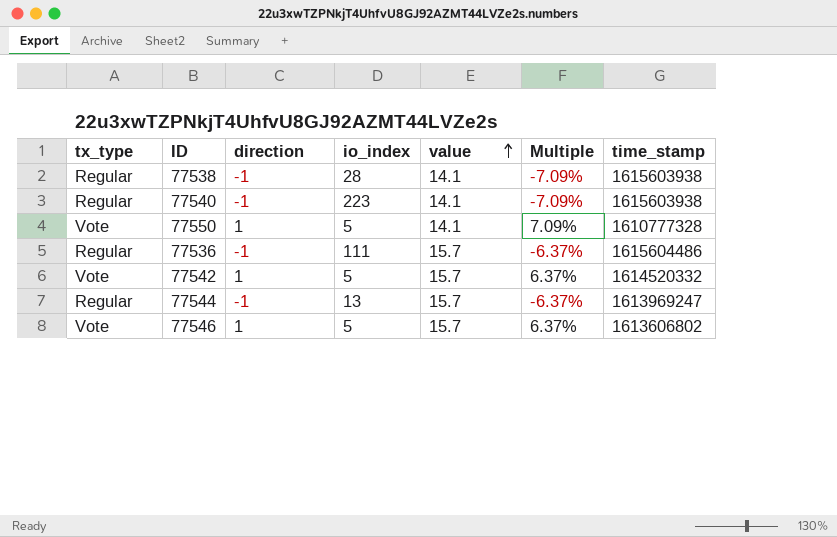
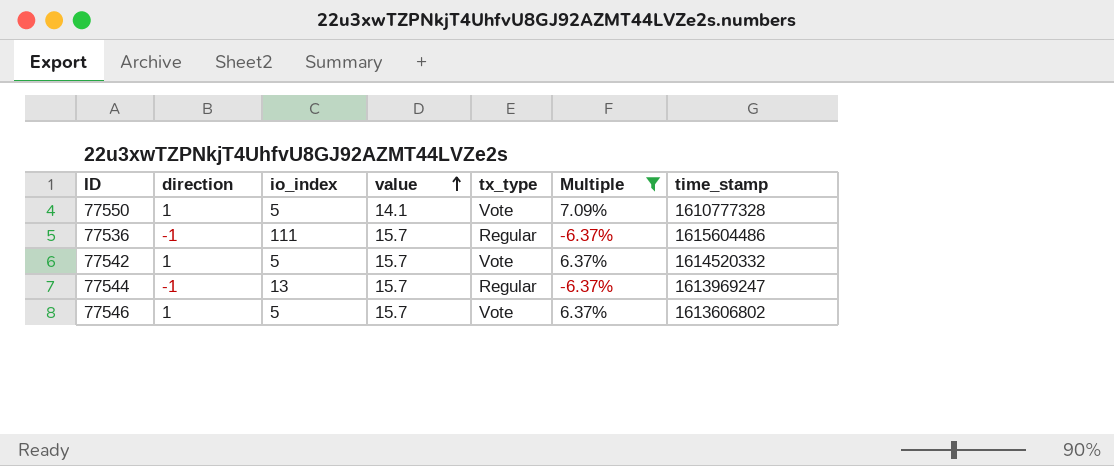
filter: none -> Multiple != -7.09%
column tx_type | position: 1 -> 5

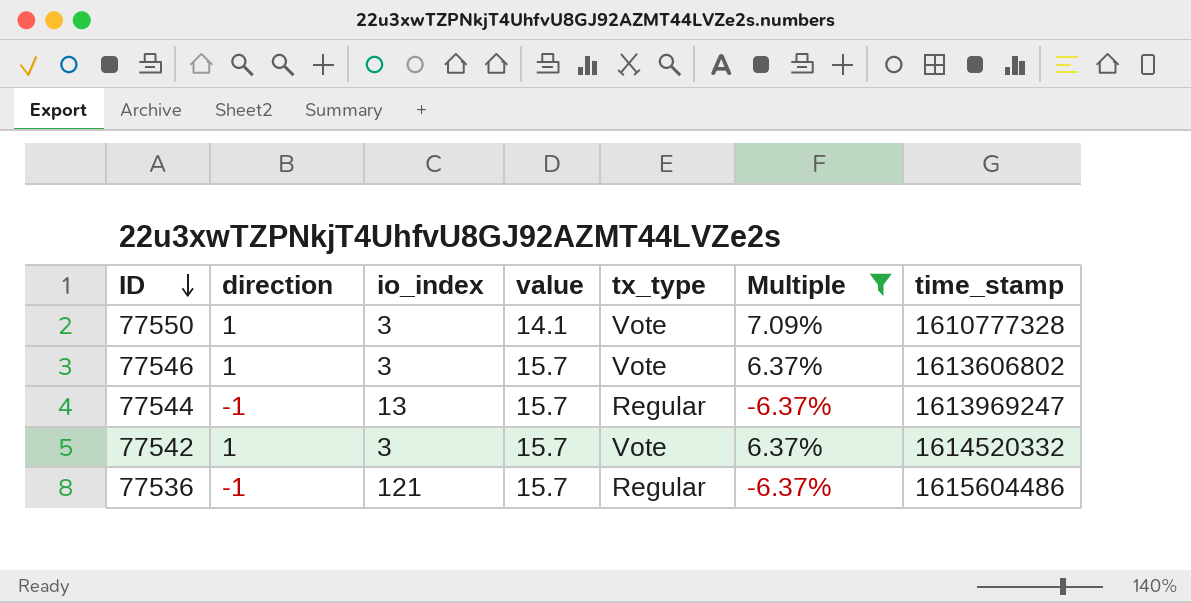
row order: value ascending -> ID descending
77550 | io_index: 5 -> 3
77546 | io_index: 5 -> 3
77542 | io_index: 5 -> 3
77536 | io_index: 111 -> 121

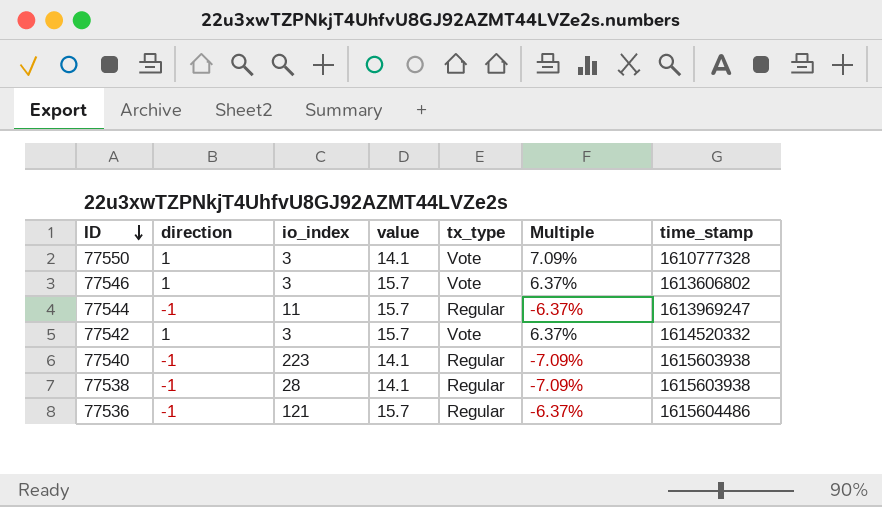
filter: Multiple != -7.09% -> none
77544 | io_index: 13 -> 11

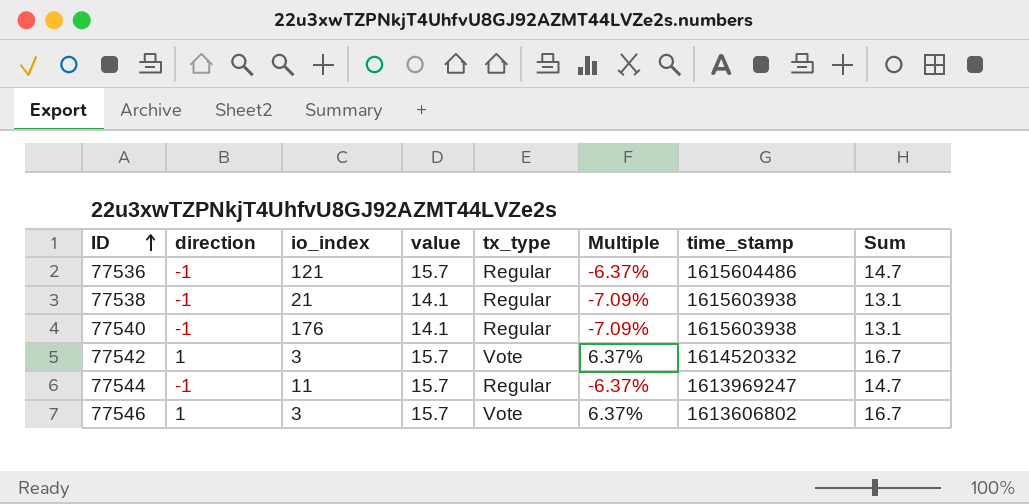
row order: ID descending -> ID ascending
column Sum | formula: none -> [direction] + [value]
row 77550: 1 | 3 | 14.1 | Vote | 7.09% | 1610777328 -> none
77538 | io_index: 28 -> 21
77540 | io_index: 223 -> 176

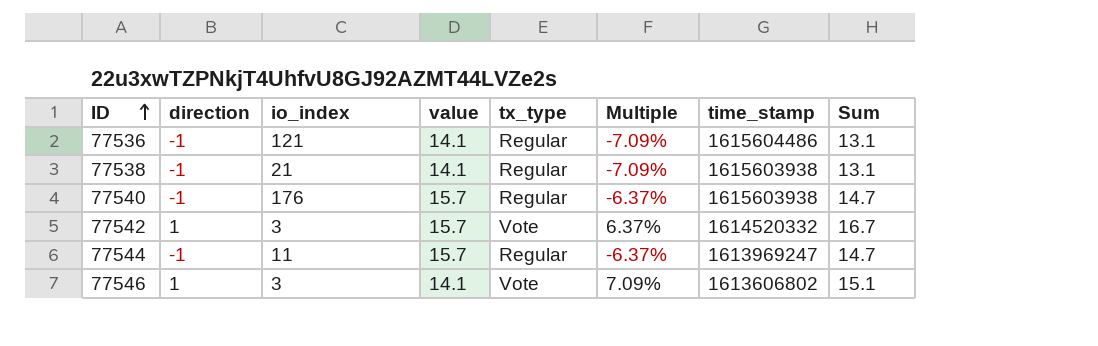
77536 | value: 15.7 -> 14.1
77536 | Multiple: -6.37% -> -7.09%
77536 | Sum: 14.7 -> 13.1
77540 | value: 14.1 -> 15.7
77540 | Multiple: -7.09% -> -6.37%
77540 | Sum: 13.1 -> 14.7
77546 | value: 15.7 -> 14.1
77546 | Multiple: 6.37% -> 7.09%
77546 | Sum: 16.7 -> 15.1

